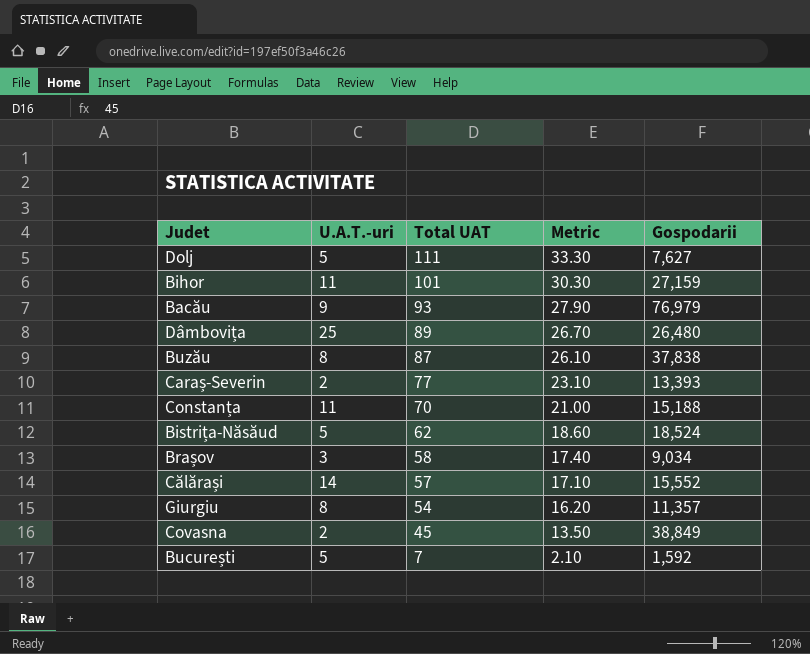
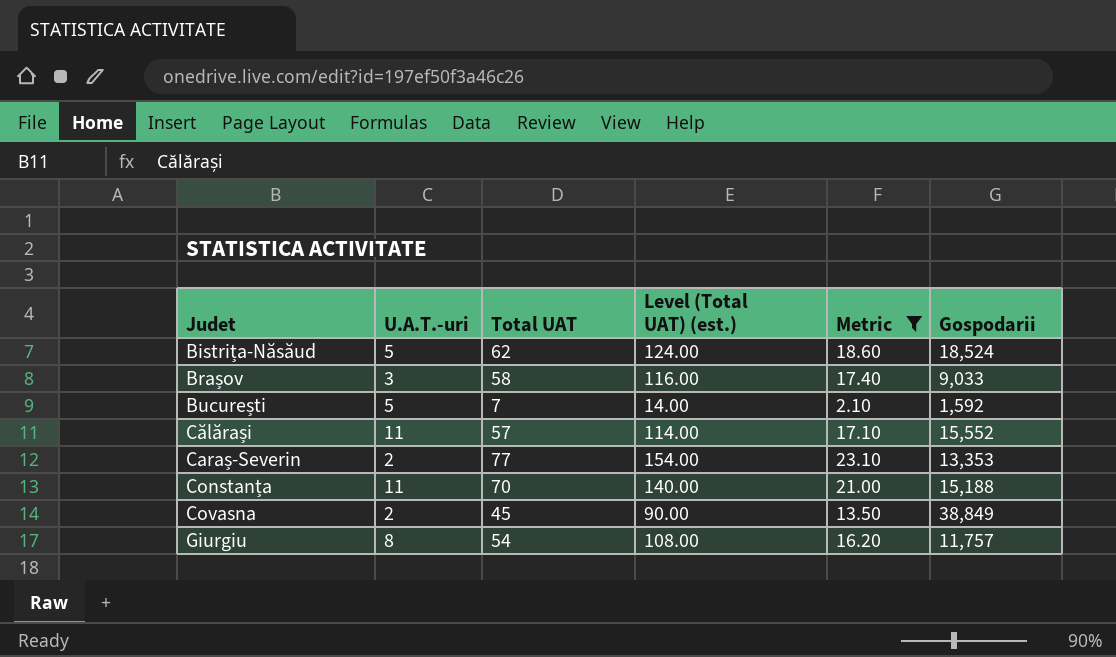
filter: none -> Metric <= 23.10
row order: Total UAT descending -> Judet ascending
column Level (Total UAT) (est.) | formula: none -> [Total UAT] * 2
Brașov | Gospodarii: 9,034 -> 9,033
Călărași | U.A.T.-uri: 14 -> 11
Caraș-Severin | Gospodarii: 13,393 -> 13,353
Giurgiu | Gospodarii: 11,357 -> 11,757

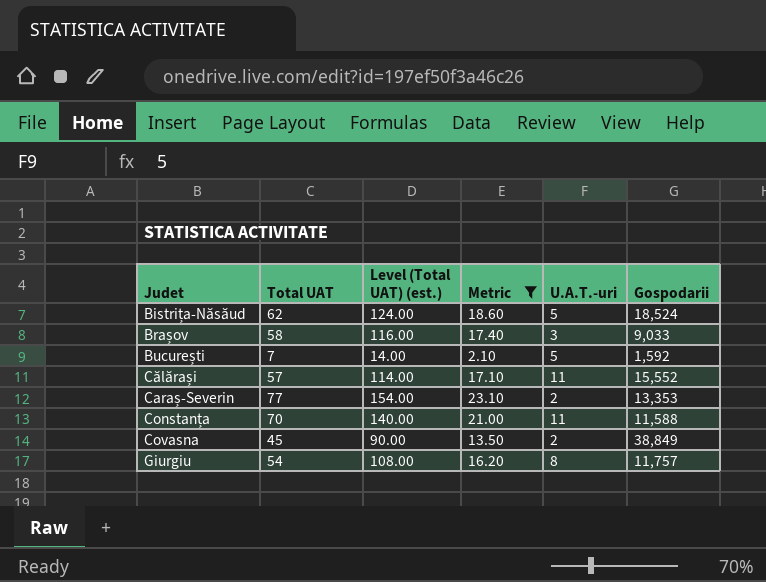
column U.A.T.-uri | position: 2 -> 5
Constanța | Gospodarii: 15,188 -> 11,588

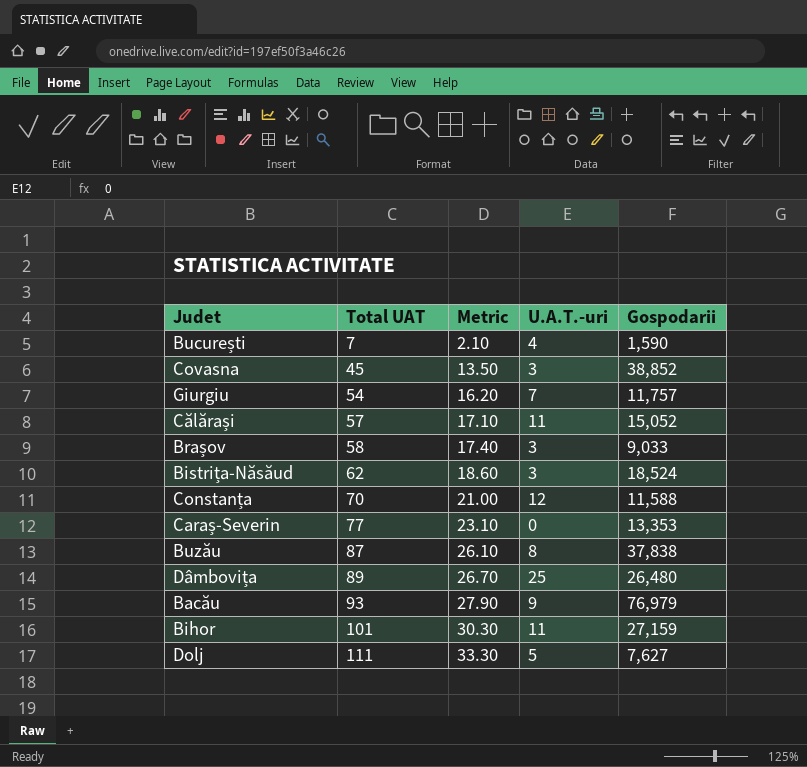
filter: Metric <= 23.10 -> none
row order: Judet ascending -> Total UAT ascending
column Level (Total UAT) (est.) | formula: [Total UAT] * 2 -> none
București | U.A.T.-uri: 5 -> 4
București | Gospodarii: 1,592 -> 1,590
Covasna | U.A.T.-uri: 2 -> 3
Covasna | Gospodarii: 38,849 -> 38,852
Giurgiu | U.A.T.-uri: 8 -> 7
Călărași | Gospodarii: 15,552 -> 15,052
Bistrița-Năsăud | U.A.T.-uri: 5 -> 3
Constanța | U.A.T.-uri: 11 -> 12
Caraș-Severin | U.A.T.-uri: 2 -> 0

